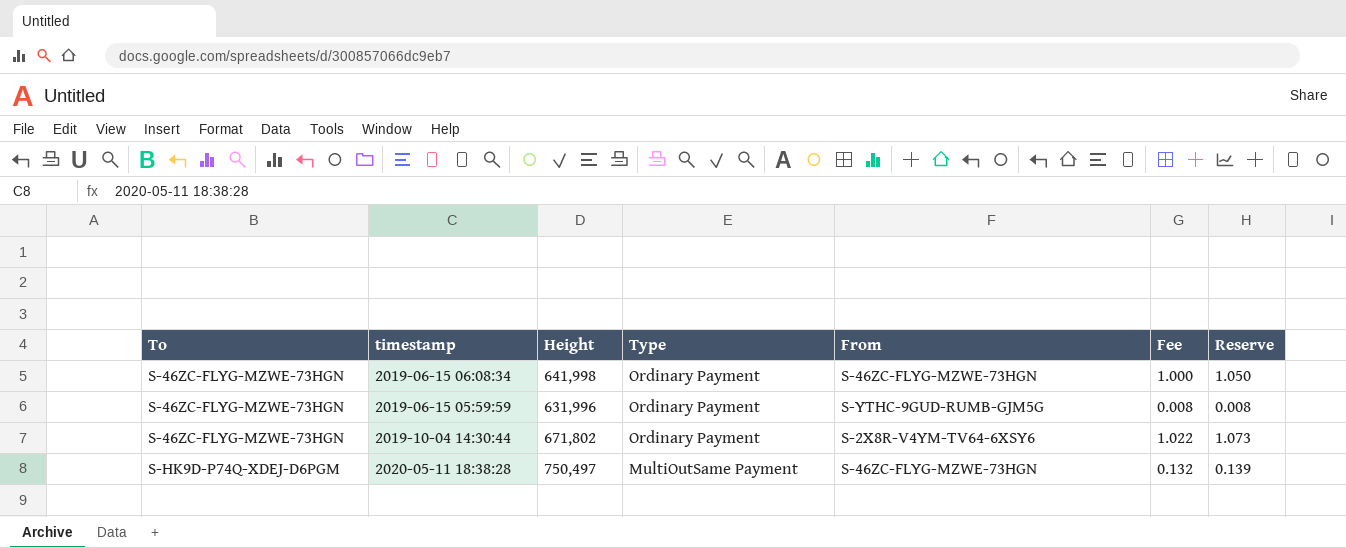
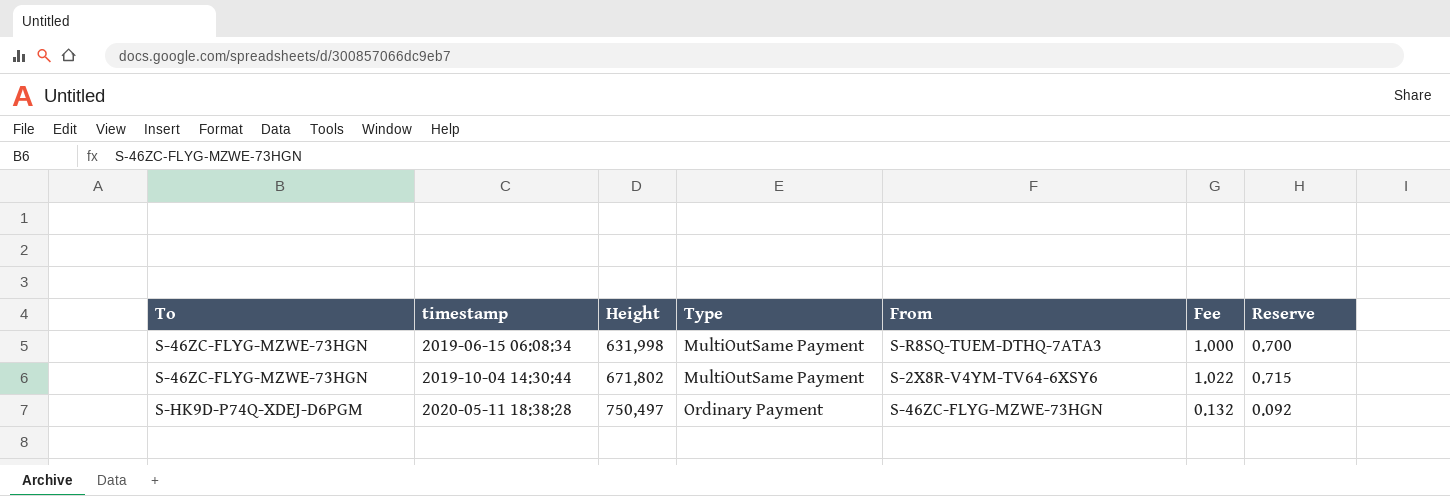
column Reserve | formula: [Fee] * 1.05 -> [Fee] * 0.7
row 2019-06-15 05:59:59: S-46ZC-FLYG-MZWE-73HGN | 631,996 | Ordinary Payment | S-YTHC-9GUD-RUMB-GJM5G | 0.008 | 0.008 -> none
2019-06-15 06:08:34 | Height: 641,998 -> 631,998
2019-06-15 06:08:34 | Type: Ordinary Payment -> MultiOutSame Payment
2019-06-15 06:08:34 | From: S-46ZC-FLYG-MZWE-73HGN -> S-R8SQ-TUEM-DTHQ-7ATA3
2019-10-04 14:30:44 | Type: Ordinary Payment -> MultiOutSame Payment
2020-05-11 18:38:28 | Type: MultiOutSame Payment -> Ordinary Payment

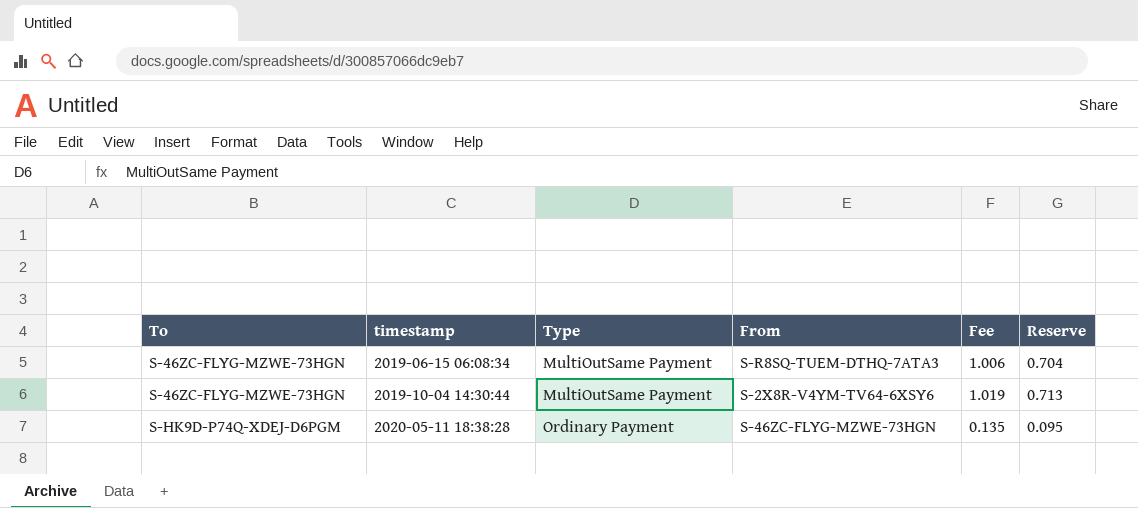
column Height | position: 3 -> none
2019-06-15 06:08:34 | Fee: 1.000 -> 1.006
2019-06-15 06:08:34 | Reserve: 0.700 -> 0.704
2019-10-04 14:30:44 | Fee: 1.022 -> 1.019
2019-10-04 14:30:44 | Reserve: 0.715 -> 0.713
2020-05-11 18:38:28 | Fee: 0.132 -> 0.135
2020-05-11 18:38:28 | Reserve: 0.092 -> 0.095

